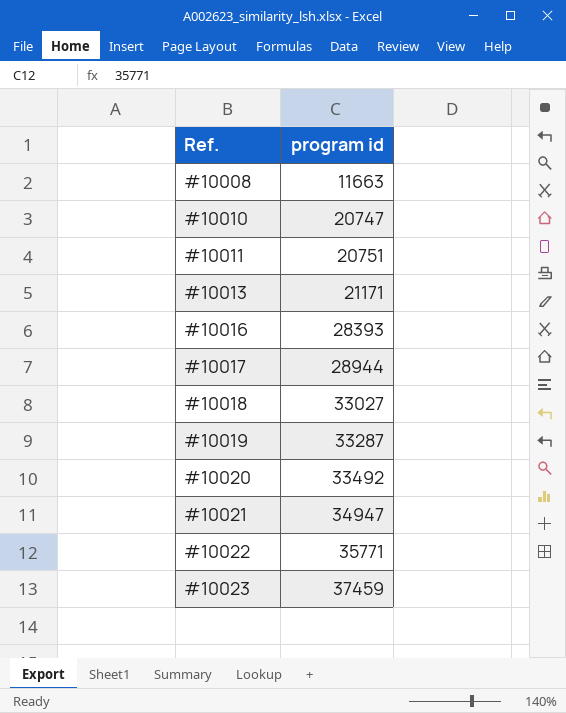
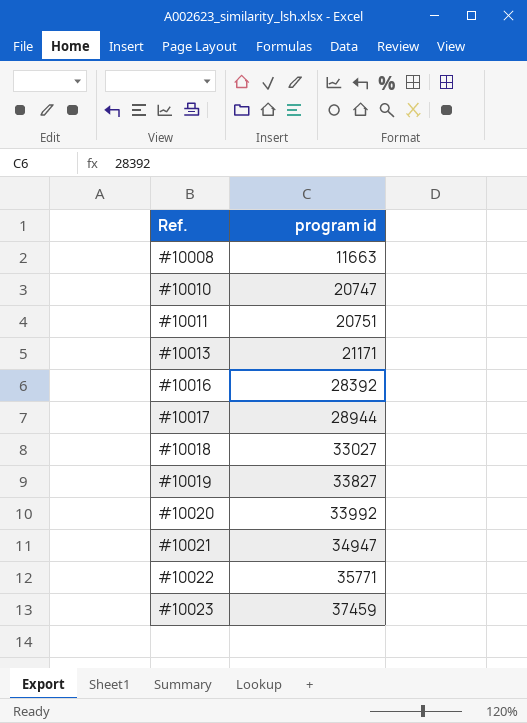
#10016 | program id: 28393 -> 28392
#10019 | program id: 33287 -> 33827
#10020 | program id: 33492 -> 33992

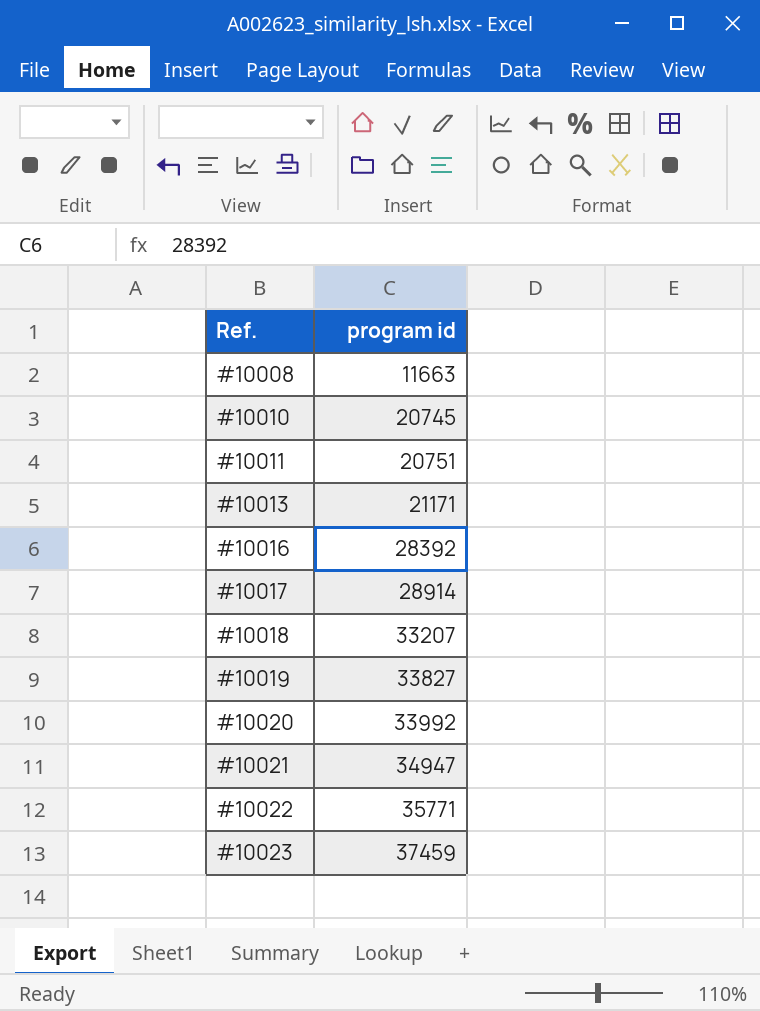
#10010 | program id: 20747 -> 20745
#10017 | program id: 28944 -> 28914
#10018 | program id: 33027 -> 33207

